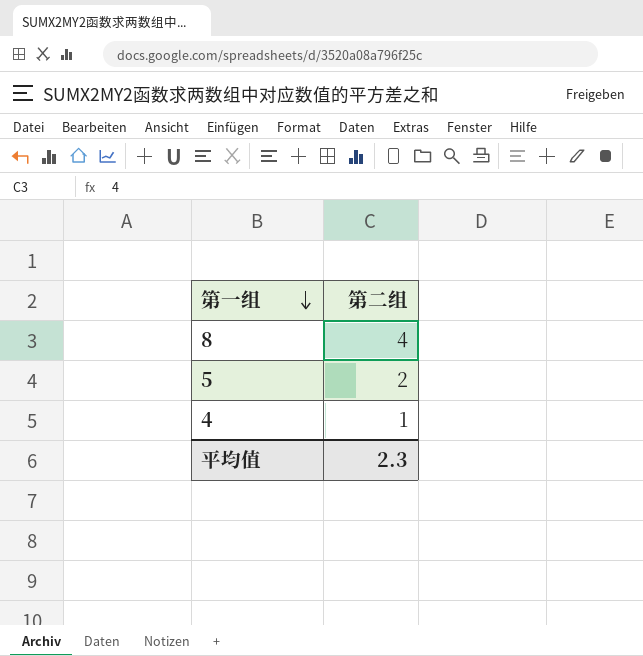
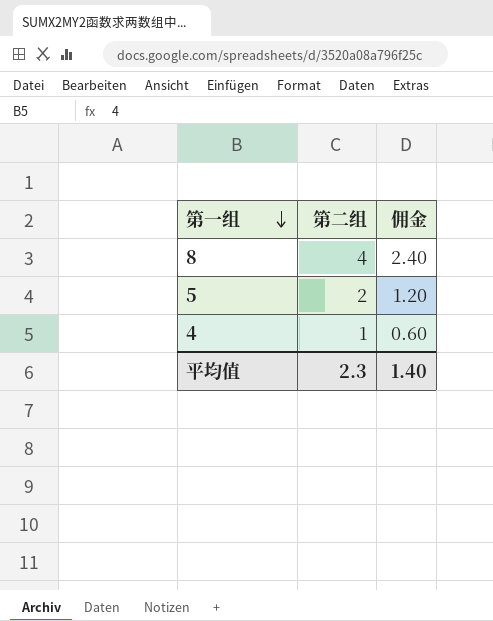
column 佣金 | formula: none -> [第二组] * 0.6

